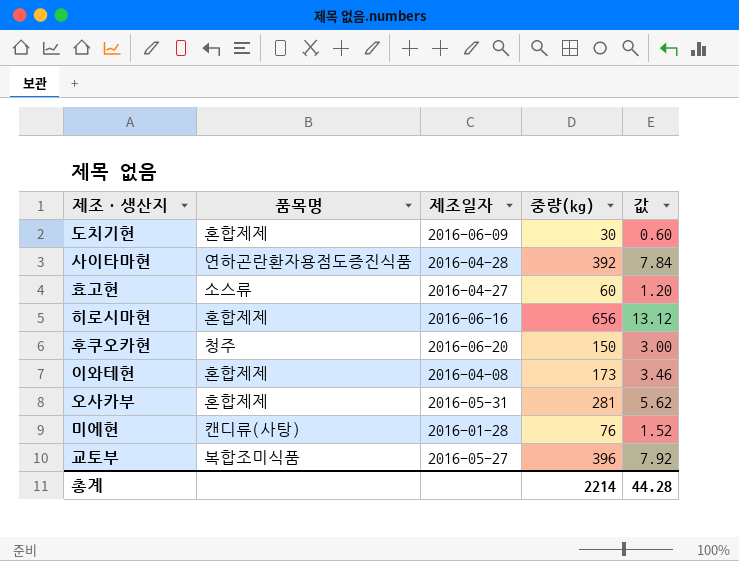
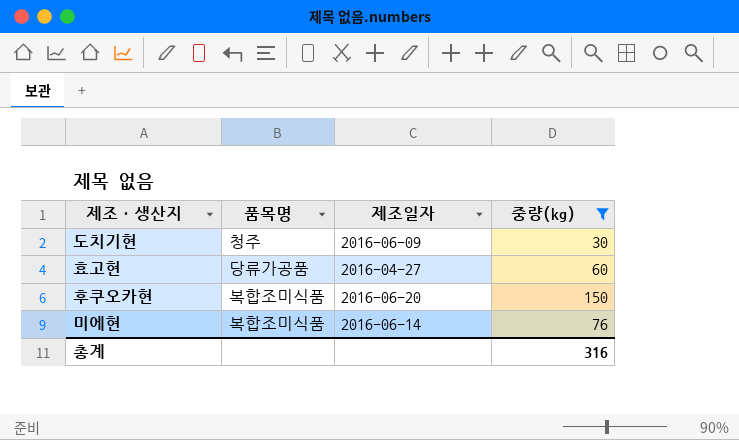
filter: none -> 중량(kg) <= 150
column 값 | formula: [중량(kg)] * 0.02 -> none
도치기현 | 품목명: 혼합제제 -> 청주
효고현 | 품목명: 소스류 -> 당류가공품
후쿠오카현 | 품목명: 청주 -> 복합조미식품
미에현 | 품목명: 캔디류(사탕) -> 복합조미식품
미에현 | 제조일자: 2016-01-28 -> 2016-06-14
총계 | 중량(kg): 2214 -> 316

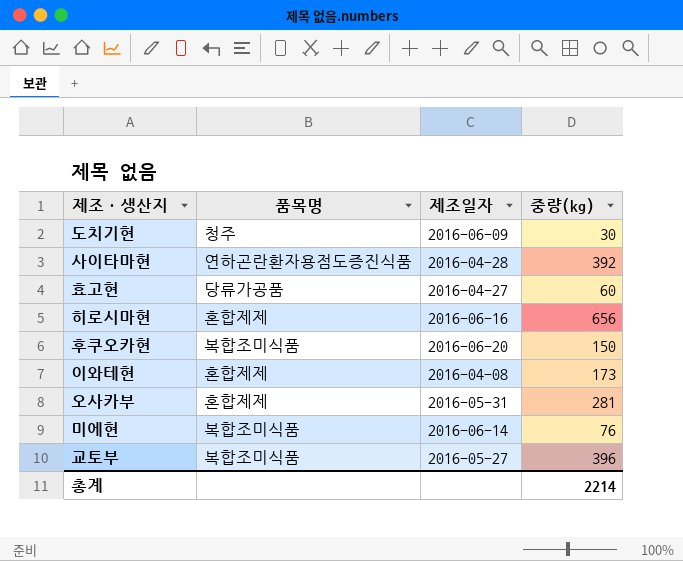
filter: 중량(kg) <= 150 -> none
총계 | 중량(kg): 316 -> 2214

